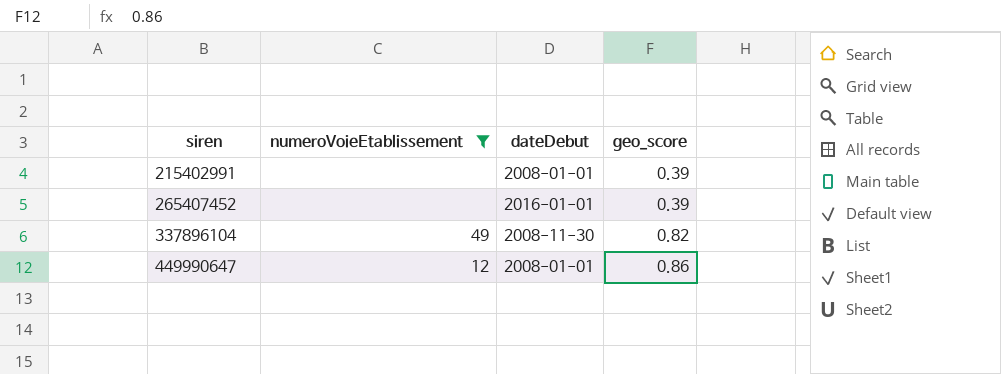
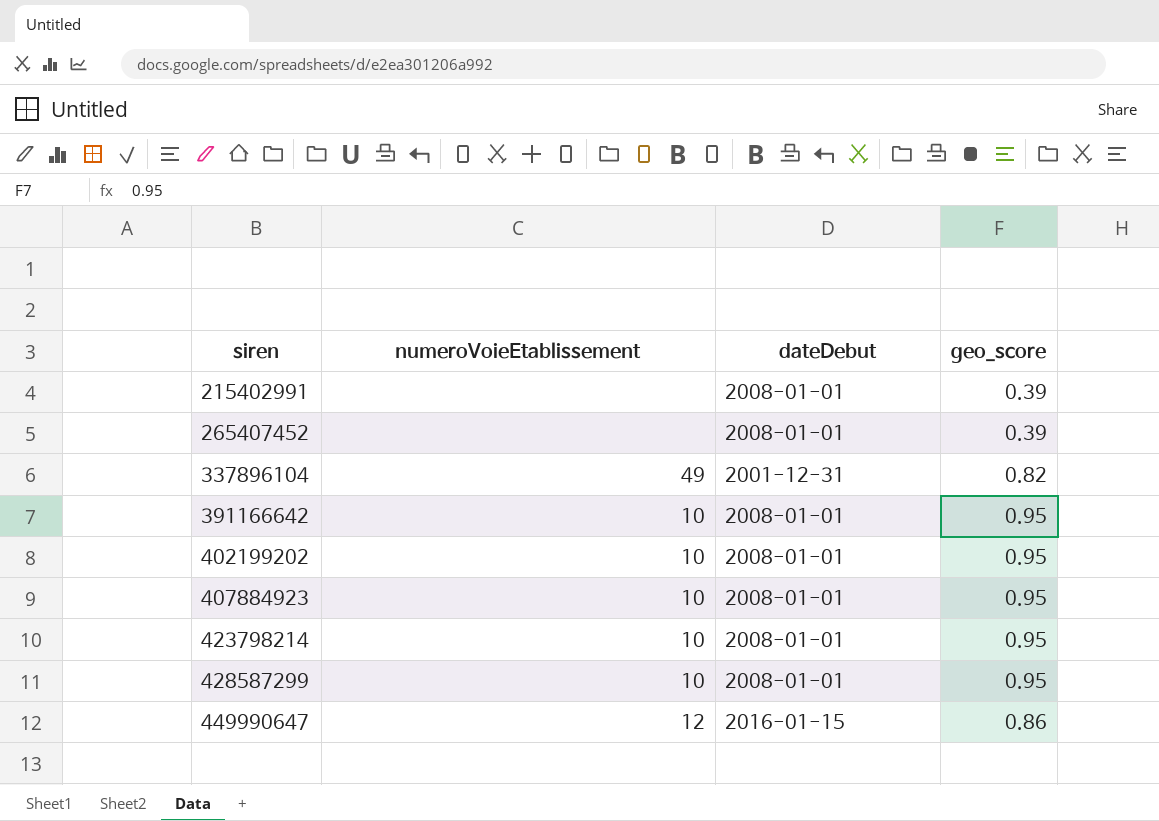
filter: numeroVoieEtablissement != 10 -> none
265407452 | dateDebut: 2016-01-01 -> 2008-01-01
337896104 | dateDebut: 2008-11-30 -> 2001-12-31
449990647 | dateDebut: 2008-01-01 -> 2016-01-15

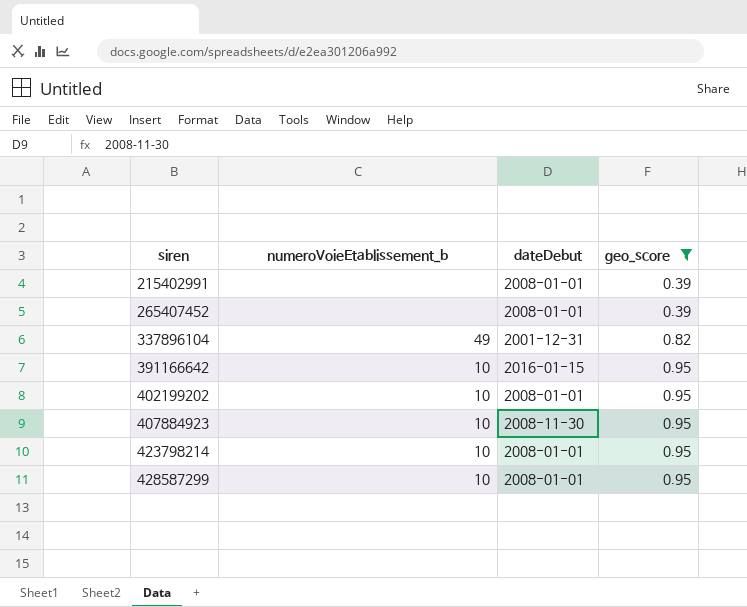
filter: none -> geo_score != 0.86
column name: numeroVoieEtablissement -> numeroVoieEtablissement_b
391166642 | dateDebut: 2008-01-01 -> 2016-01-15
407884923 | dateDebut: 2008-01-01 -> 2008-11-30

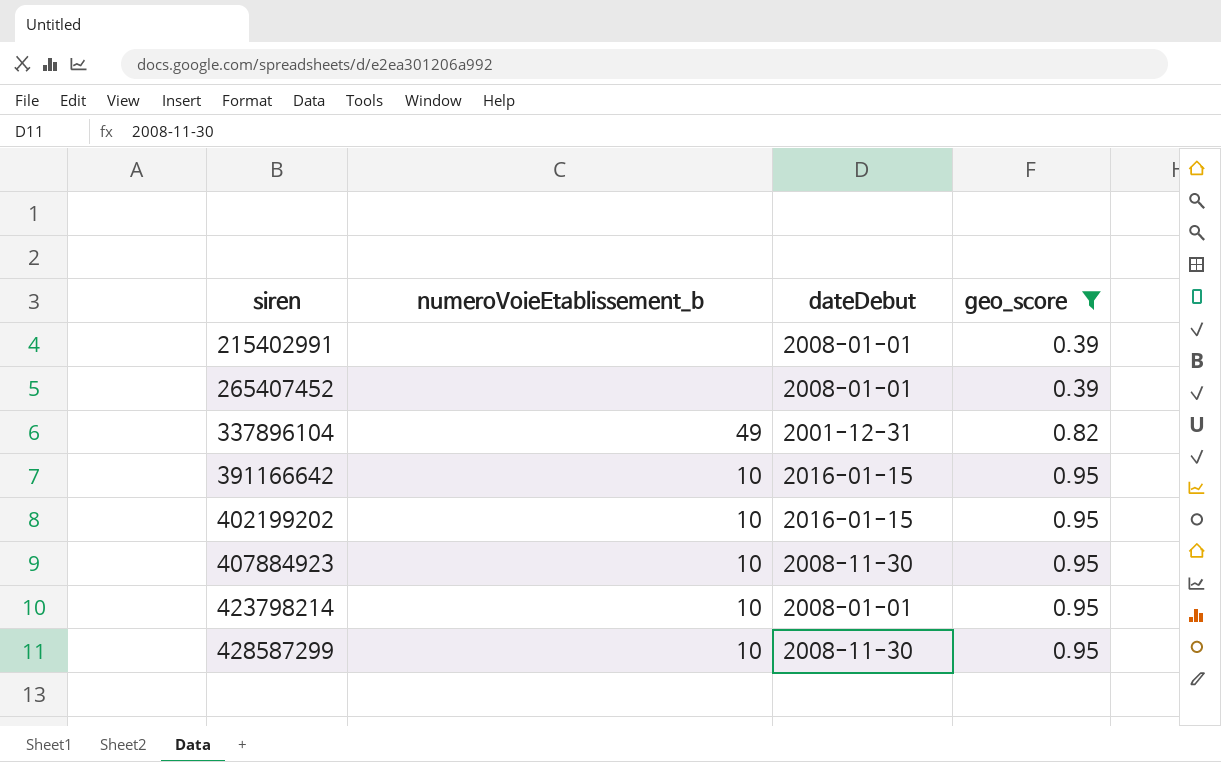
402199202 | dateDebut: 2008-01-01 -> 2016-01-15
428587299 | dateDebut: 2008-01-01 -> 2008-11-30

